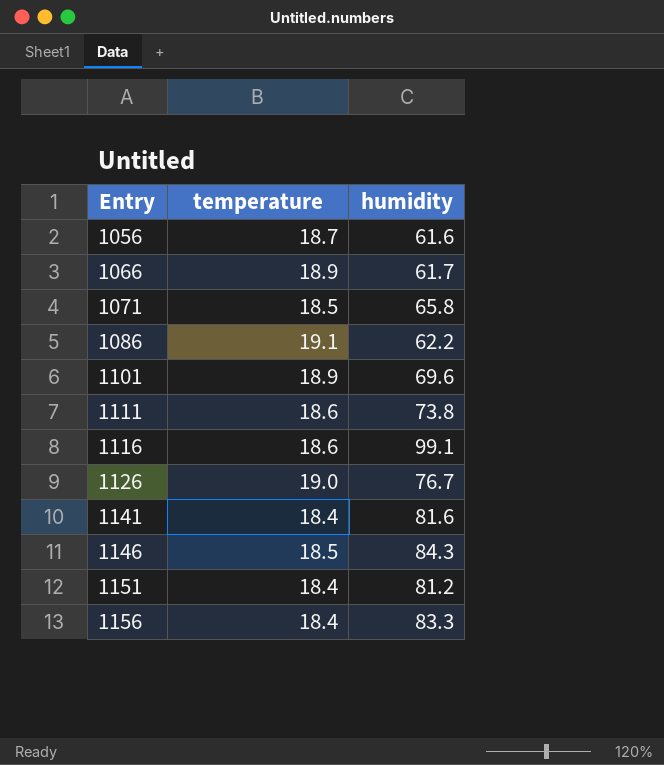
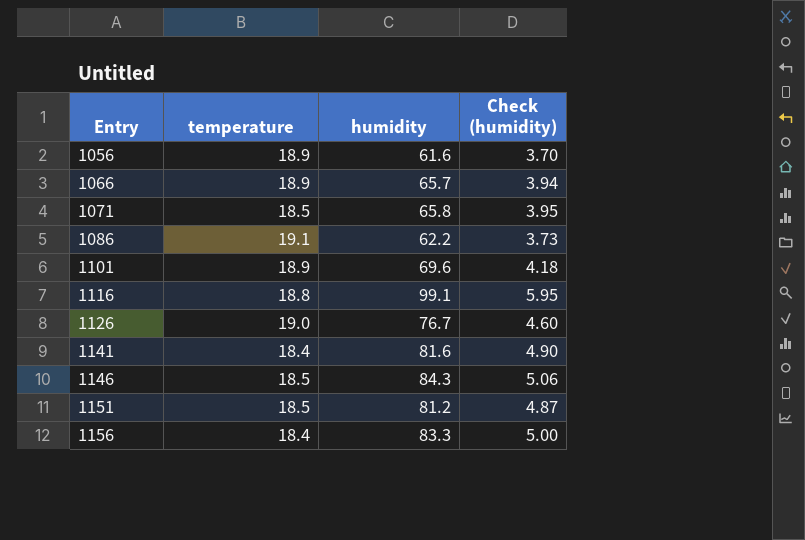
column Check (humidity) | formula: none -> [humidity] * 0.06
row 1111: 18.6 | 73.8 -> none
1056 | temperature: 18.7 -> 18.9
1066 | humidity: 61.7 -> 65.7
1116 | temperature: 18.6 -> 18.8
1151 | temperature: 18.4 -> 18.5

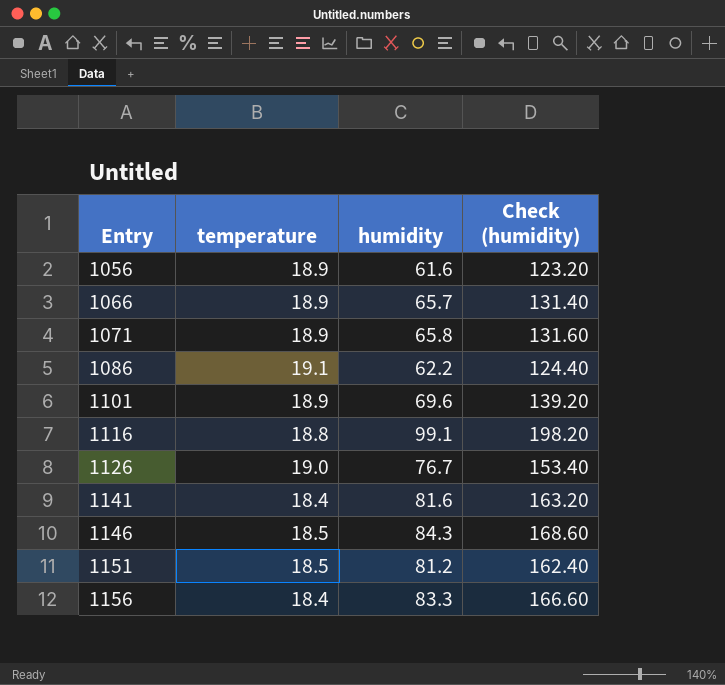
column Check (humidity) | formula: [humidity] * 0.06 -> [humidity] * 2
1071 | temperature: 18.5 -> 18.9

